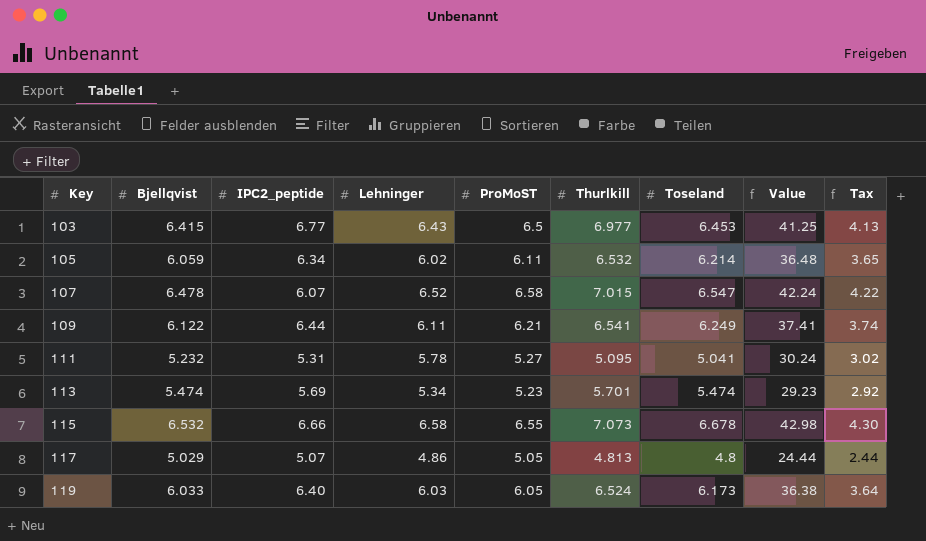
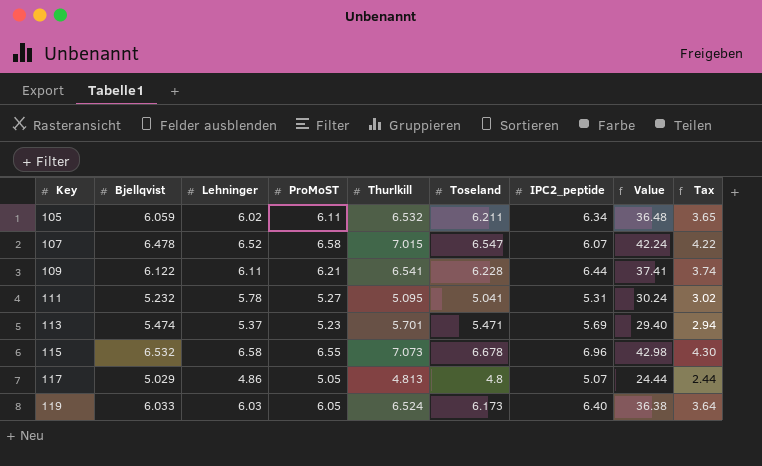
column IPC2_peptide | position: 3 -> 7
row 103: 6.415 | 6.77 | 6.43 | 6.5 | 6.977 | 6.453 | 41.25 | 4.13 -> none
105 | Toseland: 6.214 -> 6.211
109 | Toseland: 6.249 -> 6.228
113 | Lehninger: 5.34 -> 5.37
113 | Toseland: 5.474 -> 5.471
113 | Value: 29.23 -> 29.40
113 | Tax: 2.92 -> 2.94
115 | IPC2_peptide: 6.66 -> 6.96

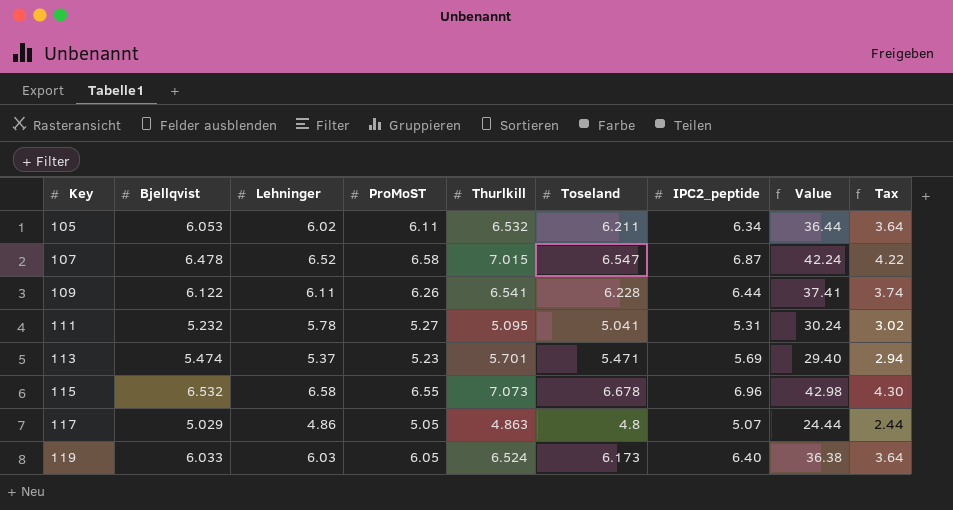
105 | Bjellqvist: 6.059 -> 6.053
105 | Value: 36.48 -> 36.44
105 | Tax: 3.65 -> 3.64
107 | IPC2_peptide: 6.07 -> 6.87
109 | ProMoST: 6.21 -> 6.26
117 | Thurlkill: 4.813 -> 4.863

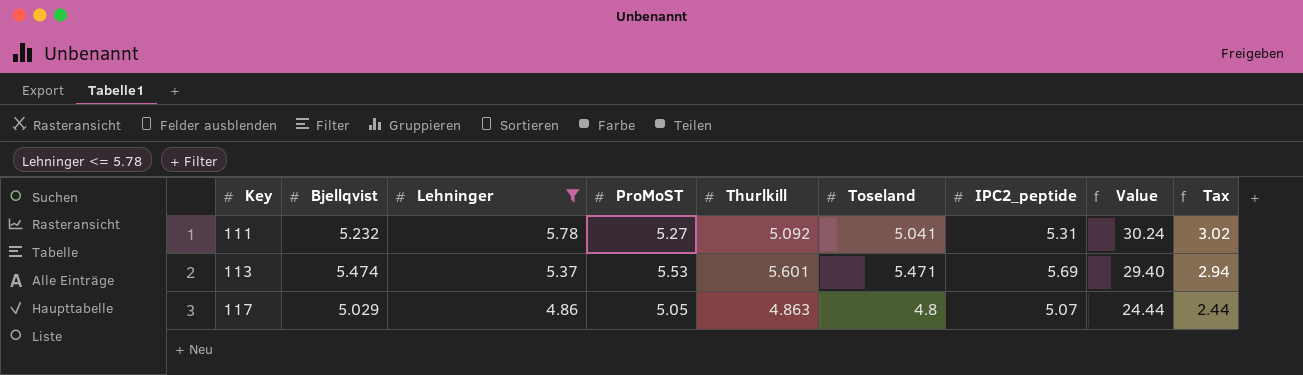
filter: none -> Lehninger <= 5.78
111 | Thurlkill: 5.095 -> 5.092
113 | ProMoST: 5.23 -> 5.53
113 | Thurlkill: 5.701 -> 5.601

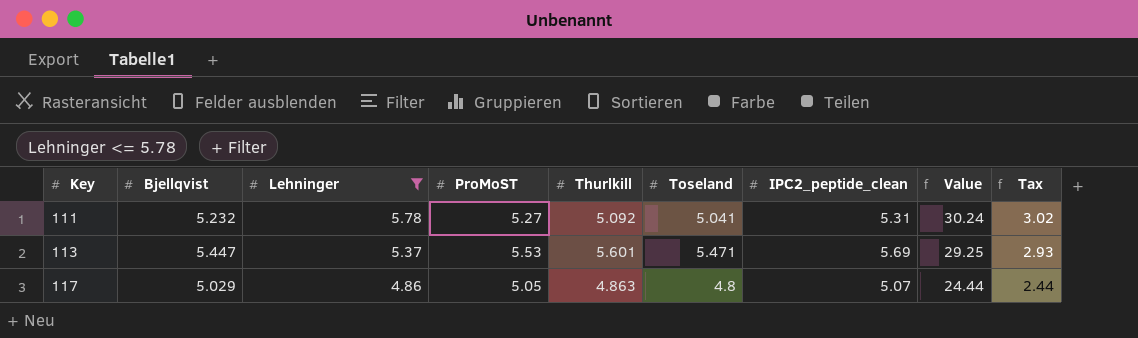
column name: IPC2_peptide -> IPC2_peptide_clean
113 | Bjellqvist: 5.474 -> 5.447
113 | Value: 29.40 -> 29.25
113 | Tax: 2.94 -> 2.93

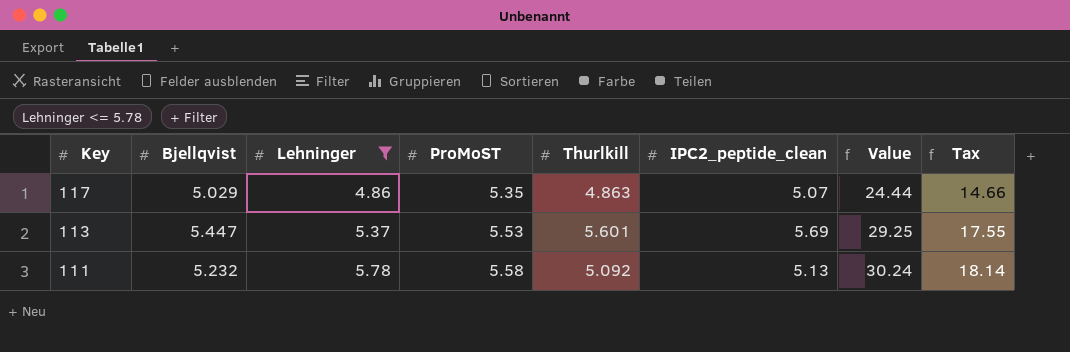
row order: Key ascending -> Key descending
column Toseland | position: 6 -> none
column Tax | formula: [Value] * 0.1 -> [Value] * 0.6
117 | ProMoST: 5.05 -> 5.35
111 | ProMoST: 5.27 -> 5.58
111 | IPC2_peptide_clean: 5.31 -> 5.13

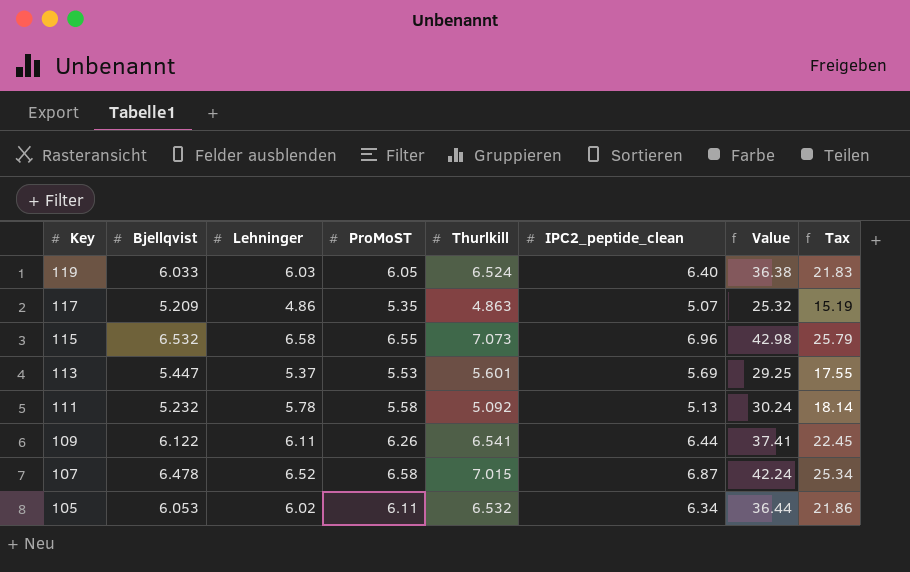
filter: Lehninger <= 5.78 -> none
117 | Bjellqvist: 5.029 -> 5.209
117 | Value: 24.44 -> 25.32
117 | Tax: 14.66 -> 15.19

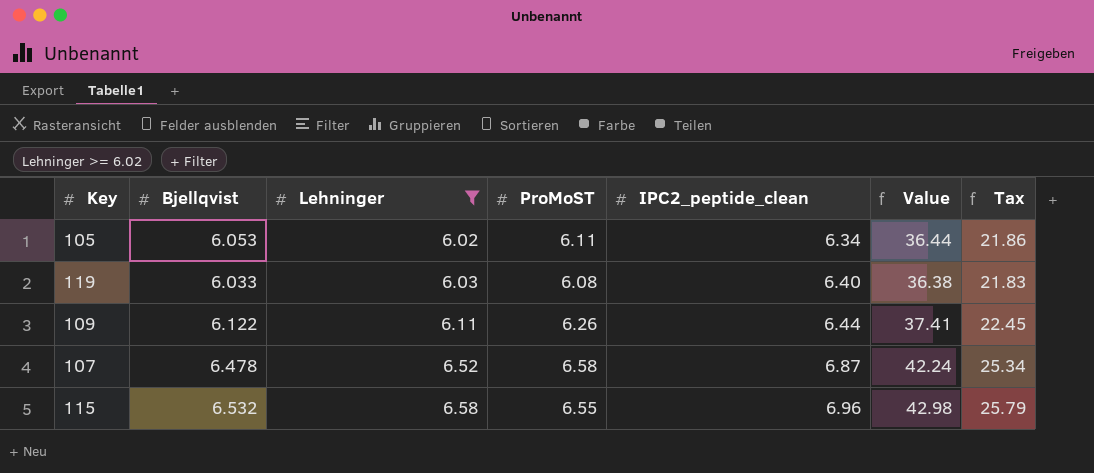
filter: none -> Lehninger >= 6.02
row order: Key descending -> Lehninger ascending
column Thurlkill | position: 5 -> none
119 | ProMoST: 6.05 -> 6.08

